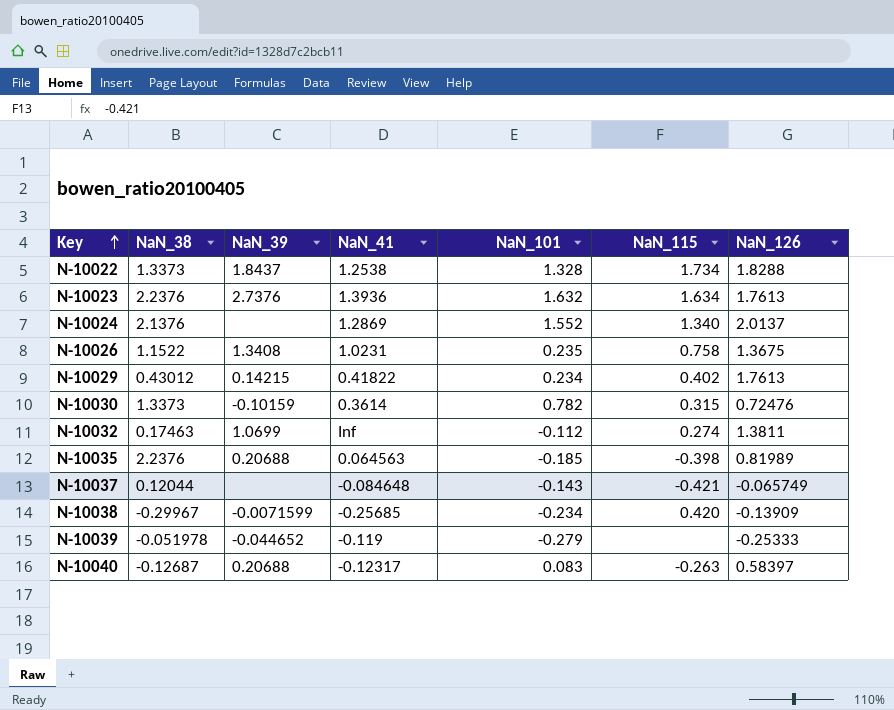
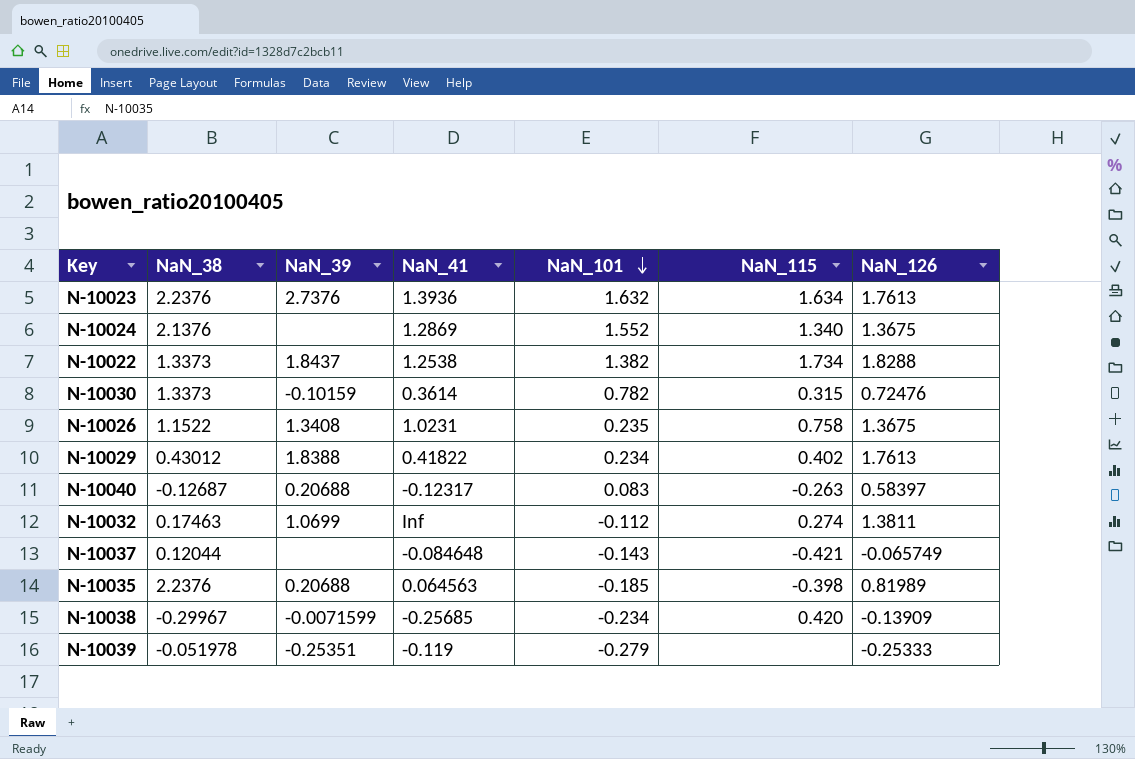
row order: Key ascending -> NaN_101 descending
N-10024 | NaN_126: 2.0137 -> 1.3675
N-10022 | NaN_101: 1.328 -> 1.382
N-10029 | NaN_39: 0.14215 -> 1.8388
N-10039 | NaN_39: -0.044652 -> -0.25351

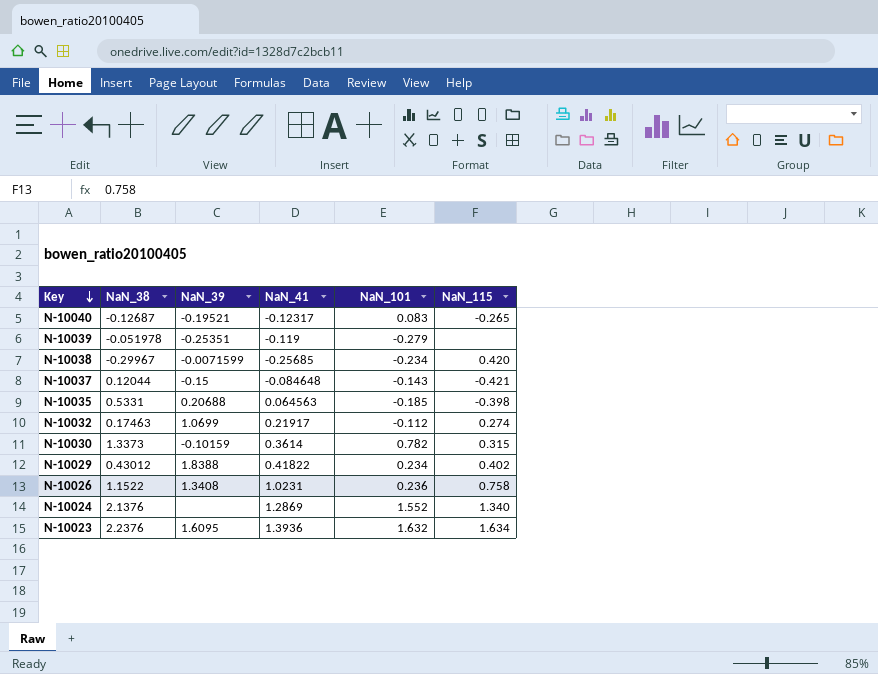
row order: NaN_101 descending -> Key descending
column NaN_126 | position: 7 -> none
row N-10022: 1.3373 | 1.8437 | 1.2538 | 1.382 | 1.734 | 1.8288 -> none
N-10040 | NaN_39: 0.20688 -> -0.19521
N-10040 | NaN_115: -0.263 -> -0.265
N-10037 | NaN_39: none -> -0.15
N-10035 | NaN_38: 2.2376 -> 0.5331
N-10032 | NaN_41: Inf -> 0.21917
N-10026 | NaN_101: 0.235 -> 0.236
N-10023 | NaN_39: 2.7376 -> 1.6095

